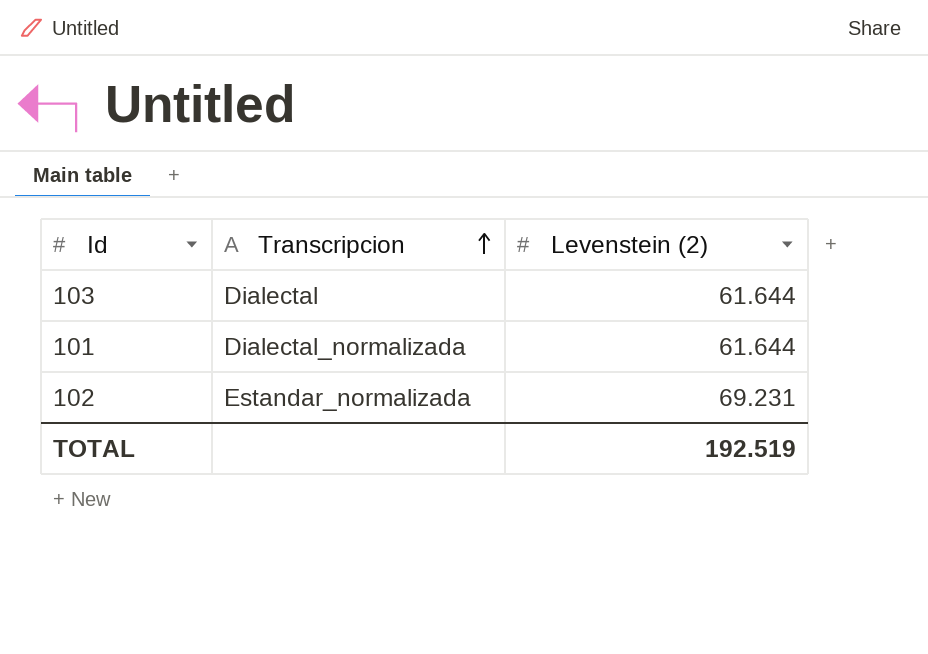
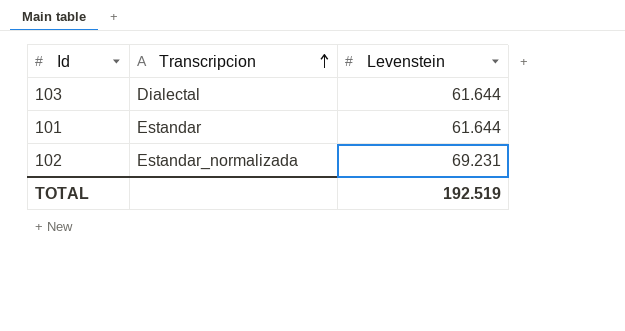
column name: Levenstein (2) -> Levenstein
101 | Transcripcion: Dialectal_normalizada -> Estandar

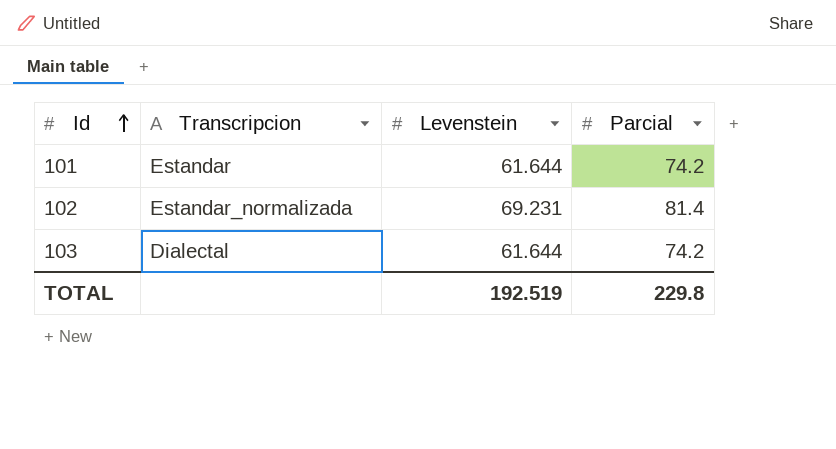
row order: Transcripcion ascending -> Id ascending
column Parcial | position: none -> 4

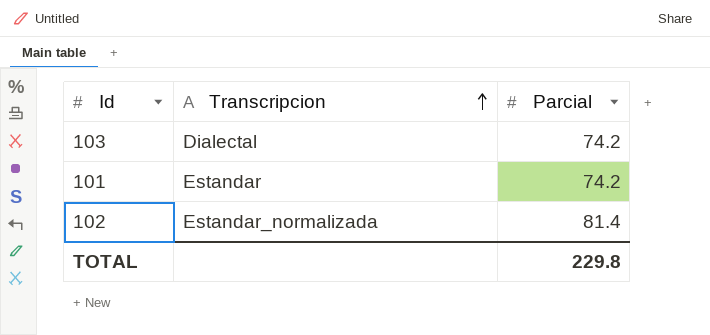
row order: Id ascending -> Transcripcion ascending
column Levenstein | position: 3 -> none

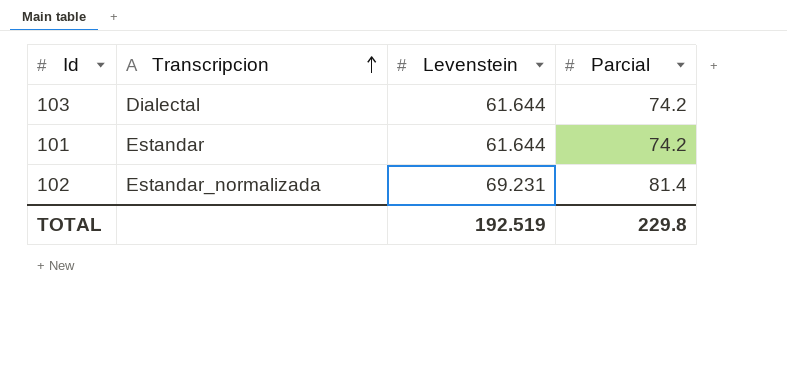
column Levenstein | position: none -> 3

